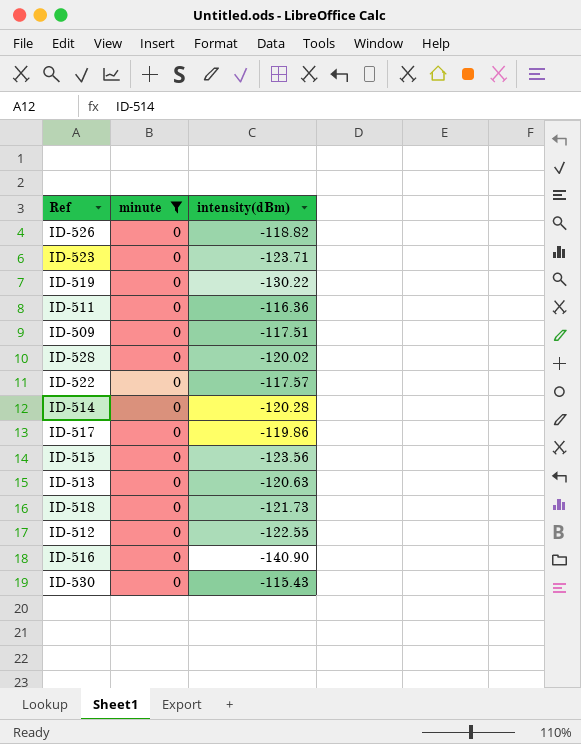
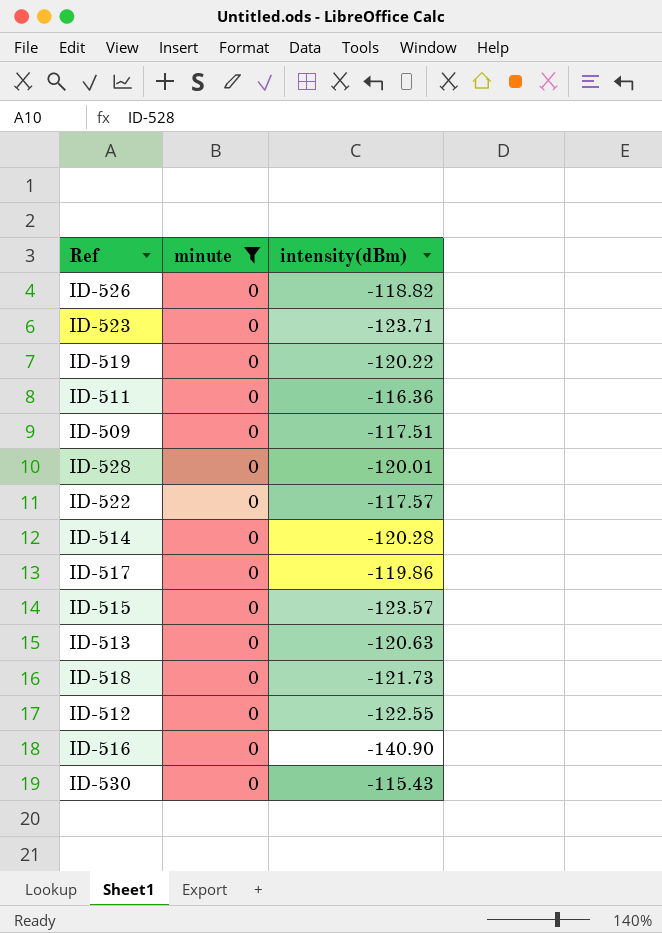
ID-519 | intensity(dBm): -130.22 -> -120.22
ID-528 | intensity(dBm): -120.02 -> -120.01
ID-515 | intensity(dBm): -123.56 -> -123.57

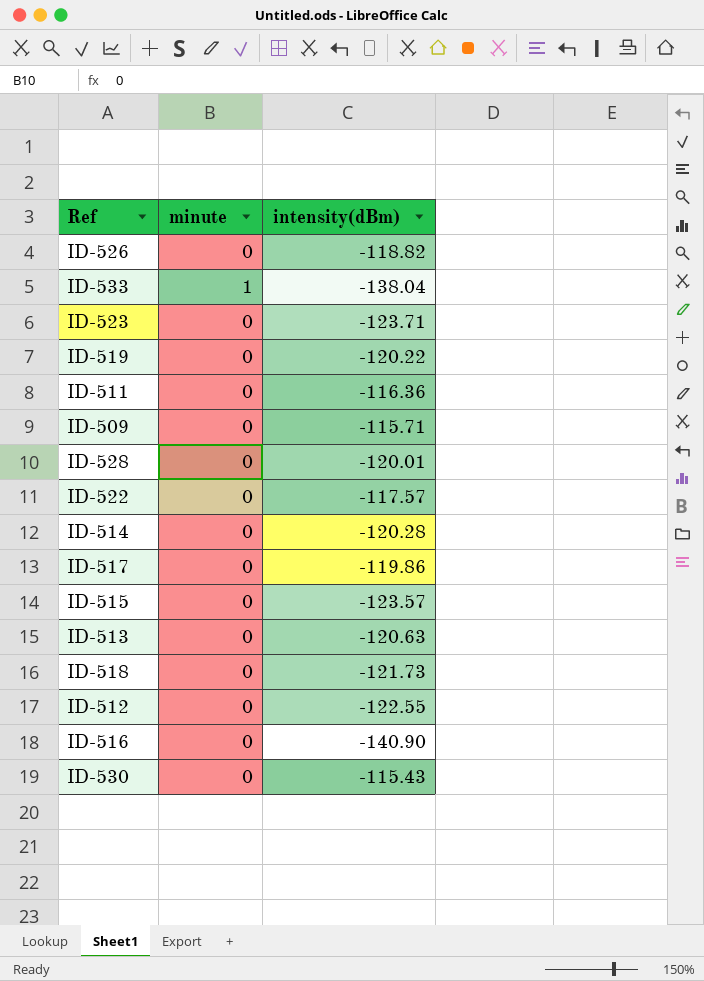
filter: minute = 0 -> none
ID-509 | intensity(dBm): -117.51 -> -115.71

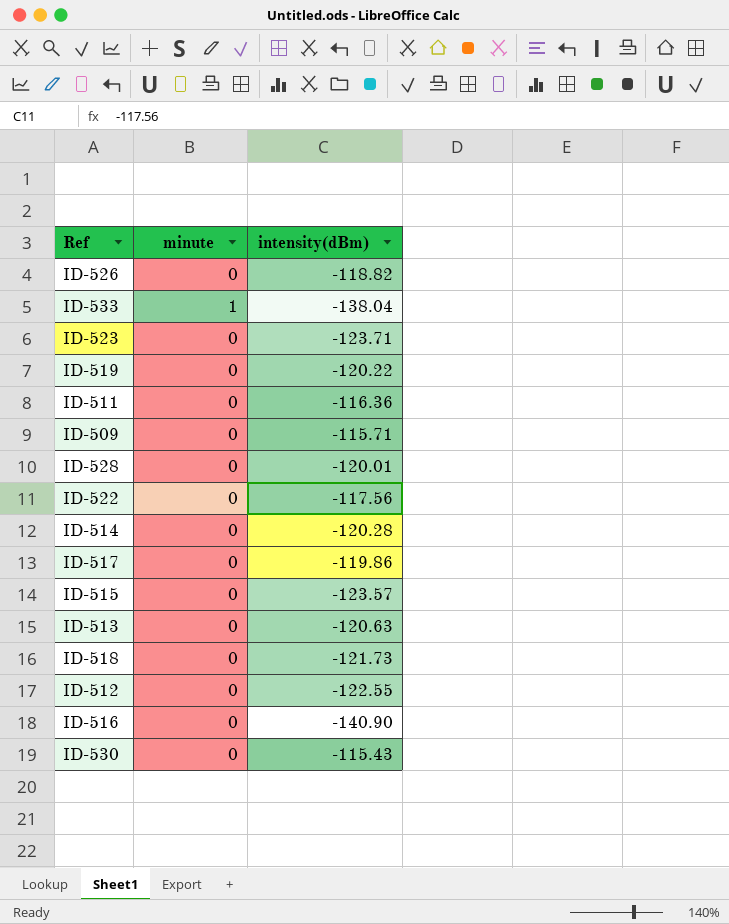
ID-522 | intensity(dBm): -117.57 -> -117.56

